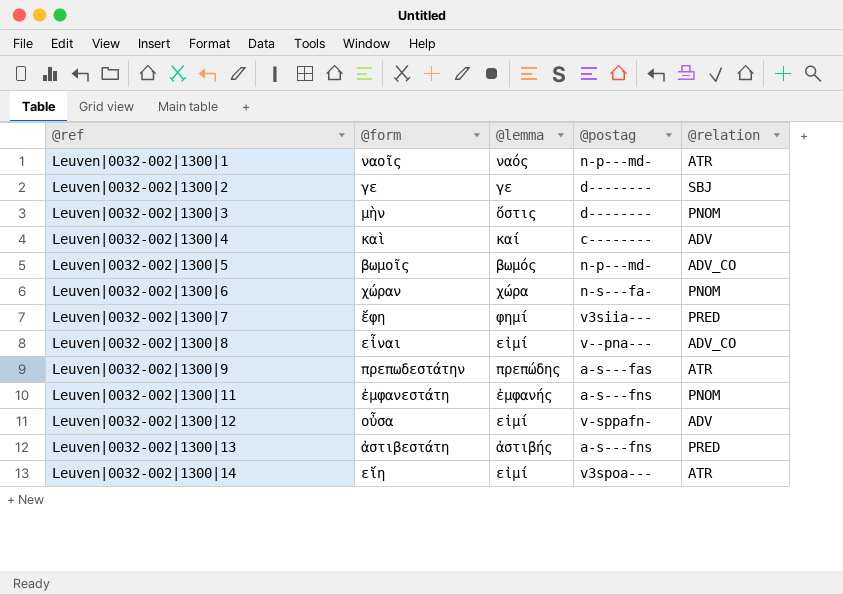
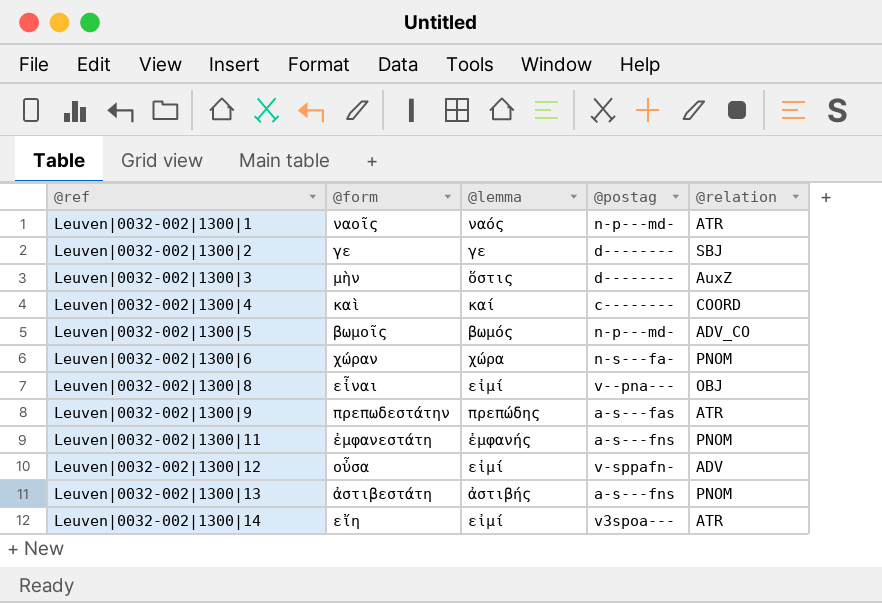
row Leuven|0032-002|1300|7: ἔφη | φημί | v3siia--- | PRED -> none
Leuven|0032-002|1300|3 | @relation: PNOM -> AuxZ
Leuven|0032-002|1300|4 | @relation: ADV -> COORD
Leuven|0032-002|1300|8 | @relation: ADV_CO -> OBJ
Leuven|0032-002|1300|13 | @relation: PRED -> PNOM

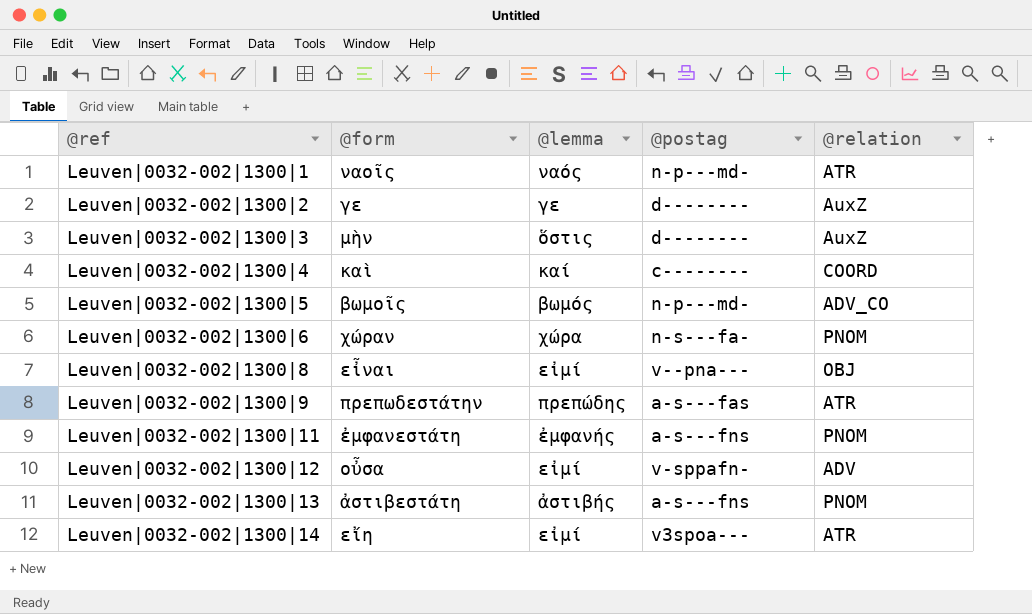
Leuven|0032-002|1300|2 | @relation: SBJ -> AuxZ

